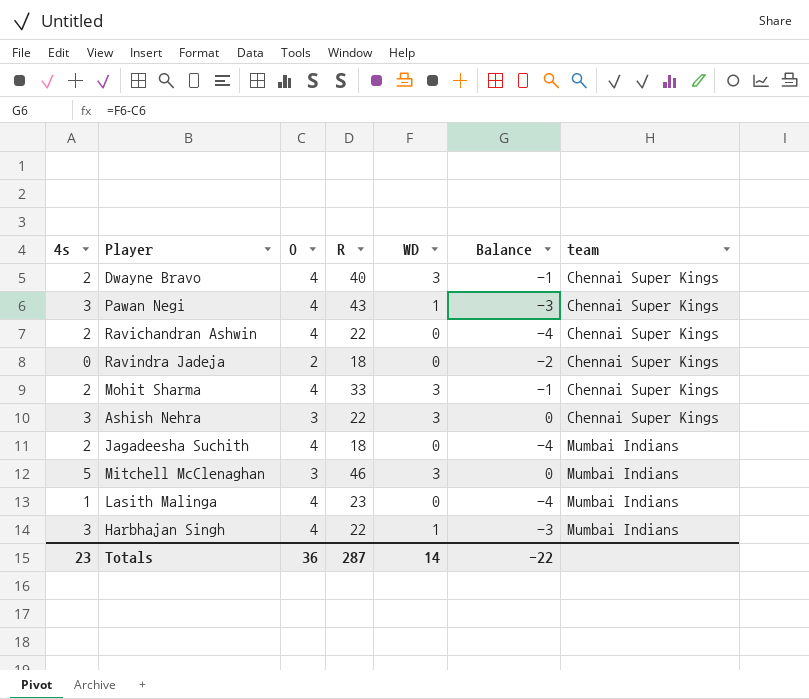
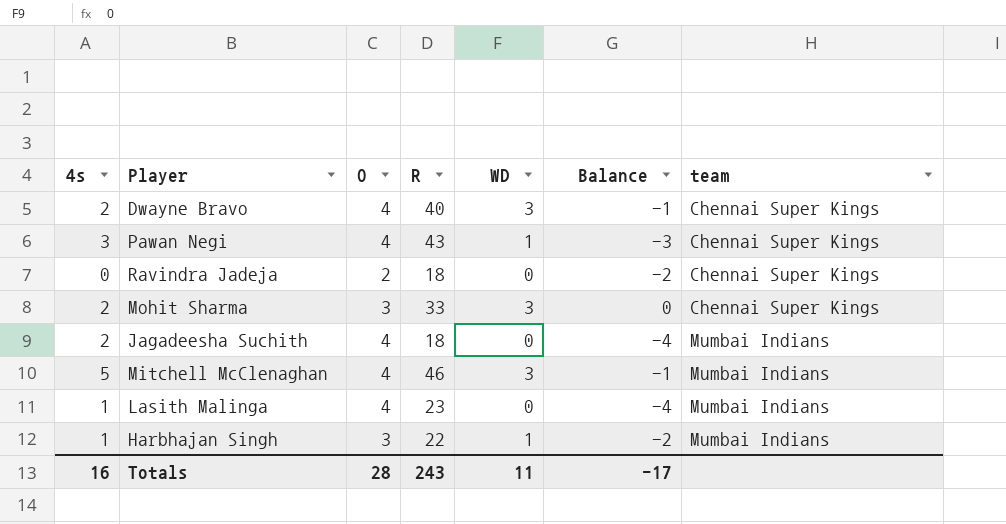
row Ravichandran Ashwin: 2 | 4 | 22 | 0 | -4 | Chennai Super Kings -> none
row Ashish Nehra: 3 | 3 | 22 | 3 | 0 | Chennai Super Kings -> none
Mohit Sharma | O: 4 -> 3
Mohit Sharma | Balance: -1 -> 0
Mitchell McClenaghan | O: 3 -> 4
Mitchell McClenaghan | Balance: 0 -> -1
Harbhajan Singh | 4s: 3 -> 1
Harbhajan Singh | O: 4 -> 3
Harbhajan Singh | Balance: -3 -> -2
Totals | 4s: 23 -> 16
Totals | O: 36 -> 28
Totals | R: 287 -> 243
Totals | WD: 14 -> 11
Totals | Balance: -22 -> -17

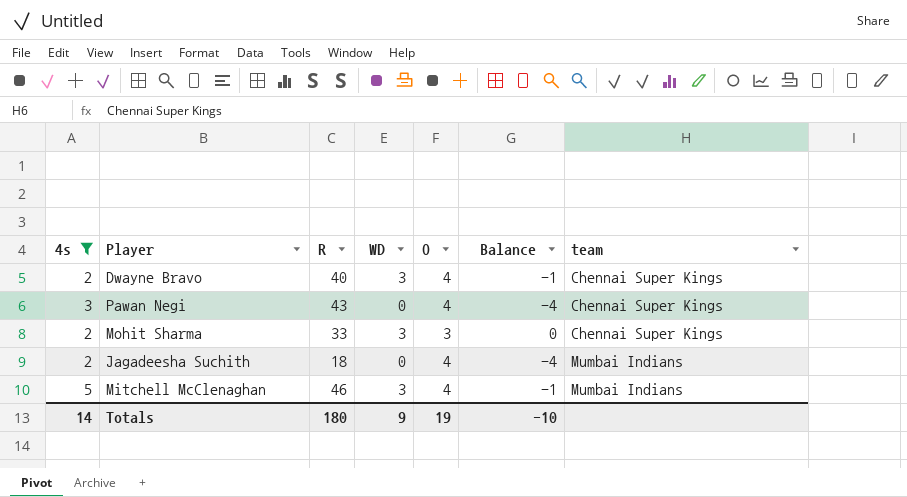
filter: none -> 4s >= 2
column O | position: 3 -> 5
Pawan Negi | WD: 1 -> 0
Pawan Negi | Balance: -3 -> -4
Totals | 4s: 16 -> 14
Totals | R: 243 -> 180
Totals | WD: 11 -> 9
Totals | O: 28 -> 19
Totals | Balance: -17 -> -10

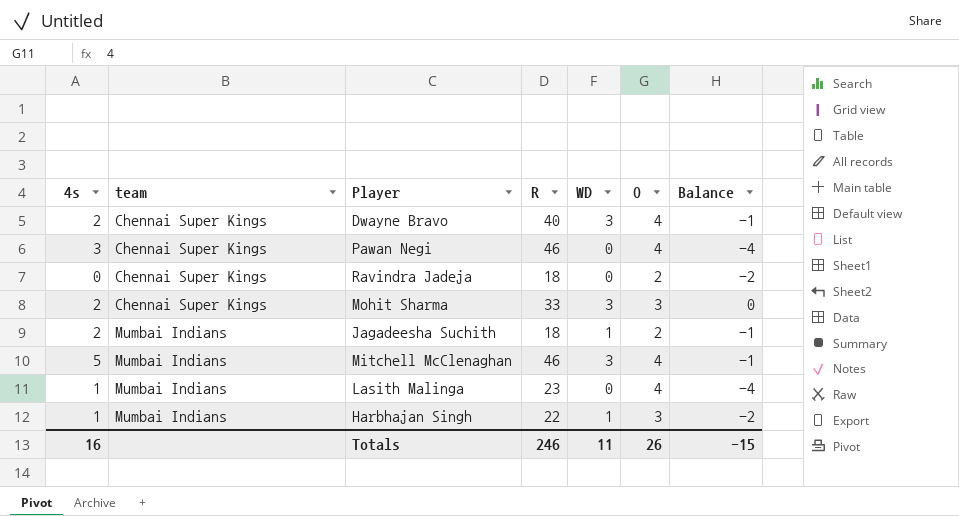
filter: 4s >= 2 -> none
column team | position: 7 -> 2
Pawan Negi | R: 43 -> 46
Jagadeesha Suchith | WD: 0 -> 1
Jagadeesha Suchith | O: 4 -> 2
Jagadeesha Suchith | Balance: -4 -> -1
Totals | 4s: 14 -> 16
Totals | R: 180 -> 246
Totals | WD: 9 -> 11
Totals | O: 19 -> 26
Totals | Balance: -10 -> -15

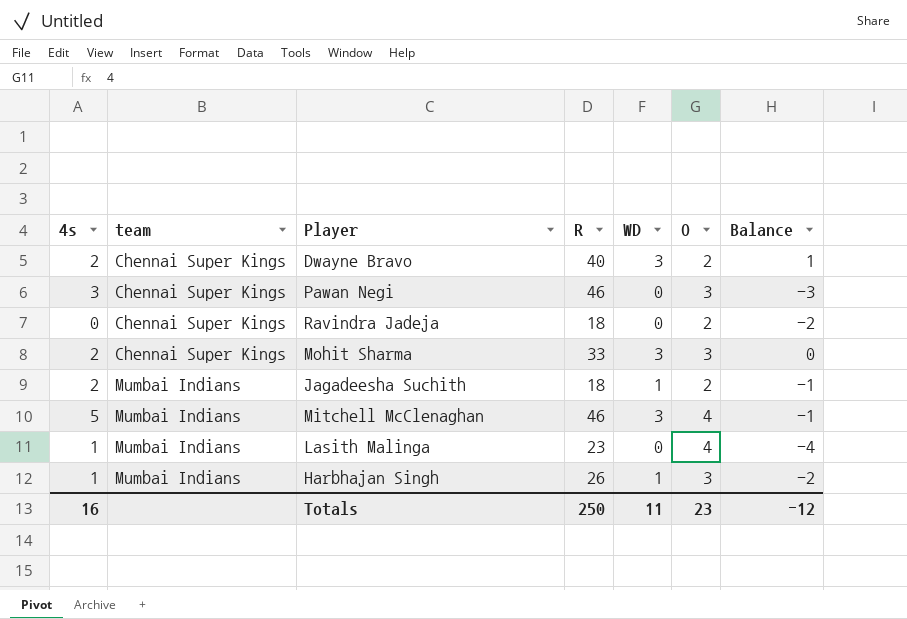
Dwayne Bravo | O: 4 -> 2
Dwayne Bravo | Balance: -1 -> 1
Pawan Negi | O: 4 -> 3
Pawan Negi | Balance: -4 -> -3
Harbhajan Singh | R: 22 -> 26
Totals | R: 246 -> 250
Totals | O: 26 -> 23
Totals | Balance: -15 -> -12

